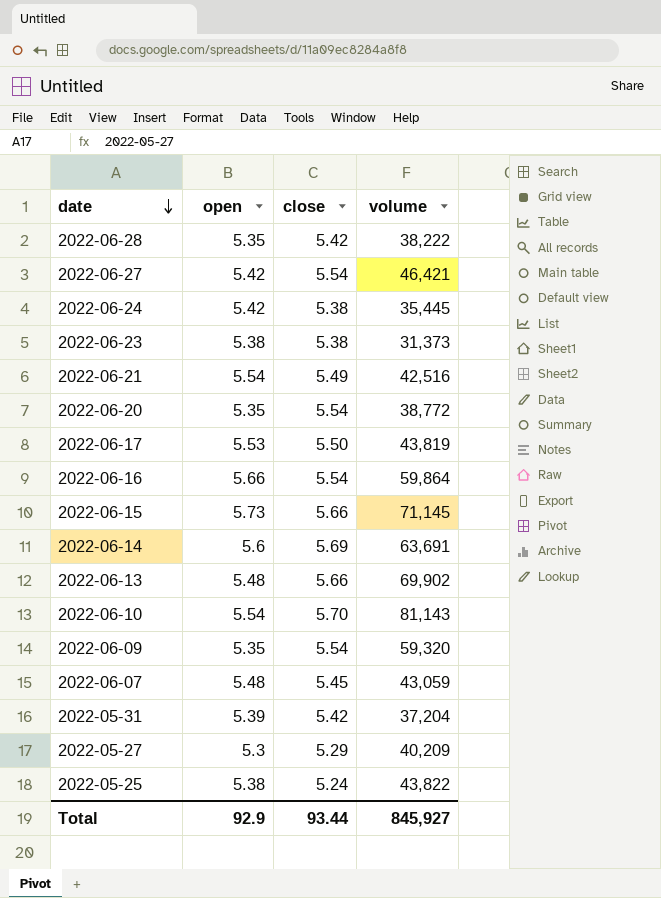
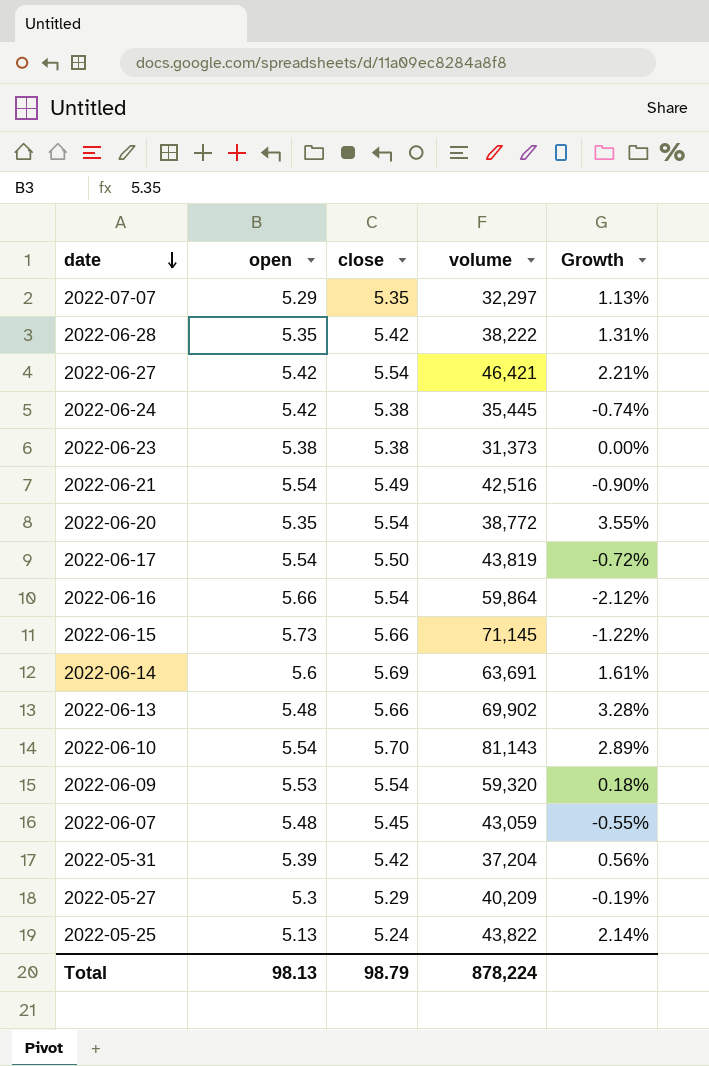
column Growth | formula: none -> ([close] - [open]) / [open]
row 2022-07-07: none -> 5.29 | 5.35 | 32,297 | 1.13%
2022-06-17 | open: 5.53 -> 5.54
2022-06-09 | open: 5.35 -> 5.53
2022-05-25 | open: 5.38 -> 5.13
Total | open: 92.9 -> 98.13
Total | close: 93.44 -> 98.79
Total | volume: 845,927 -> 878,224

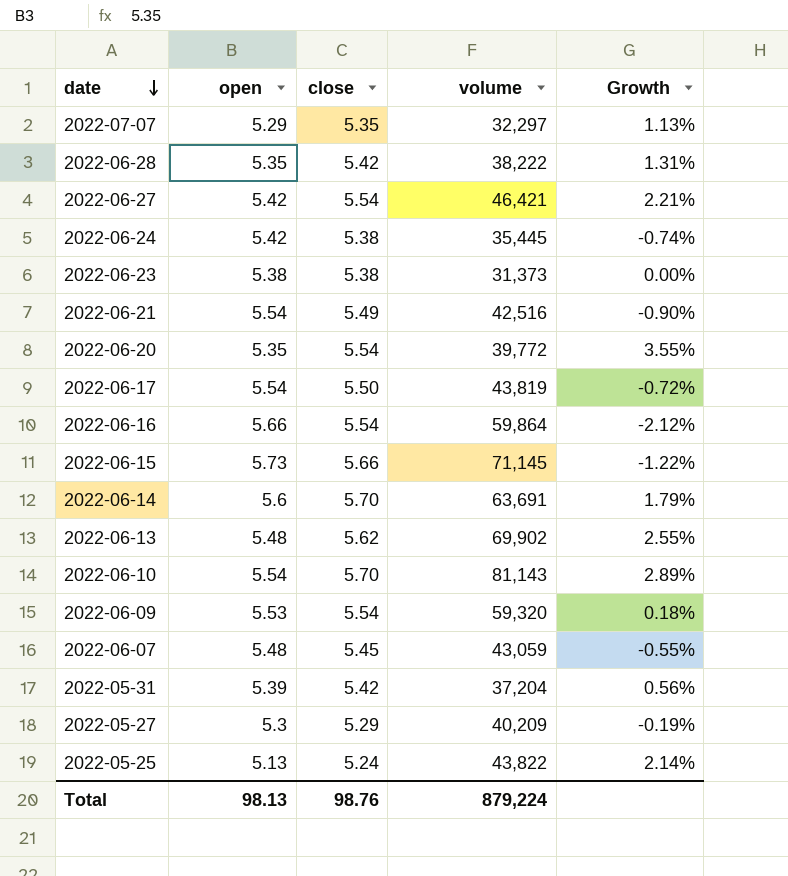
2022-06-20 | volume: 38,772 -> 39,772
2022-06-14 | close: 5.69 -> 5.70
2022-06-14 | Growth: 1.61% -> 1.79%
2022-06-13 | close: 5.66 -> 5.62
2022-06-13 | Growth: 3.28% -> 2.55%
Total | close: 98.79 -> 98.76
Total | volume: 878,224 -> 879,224

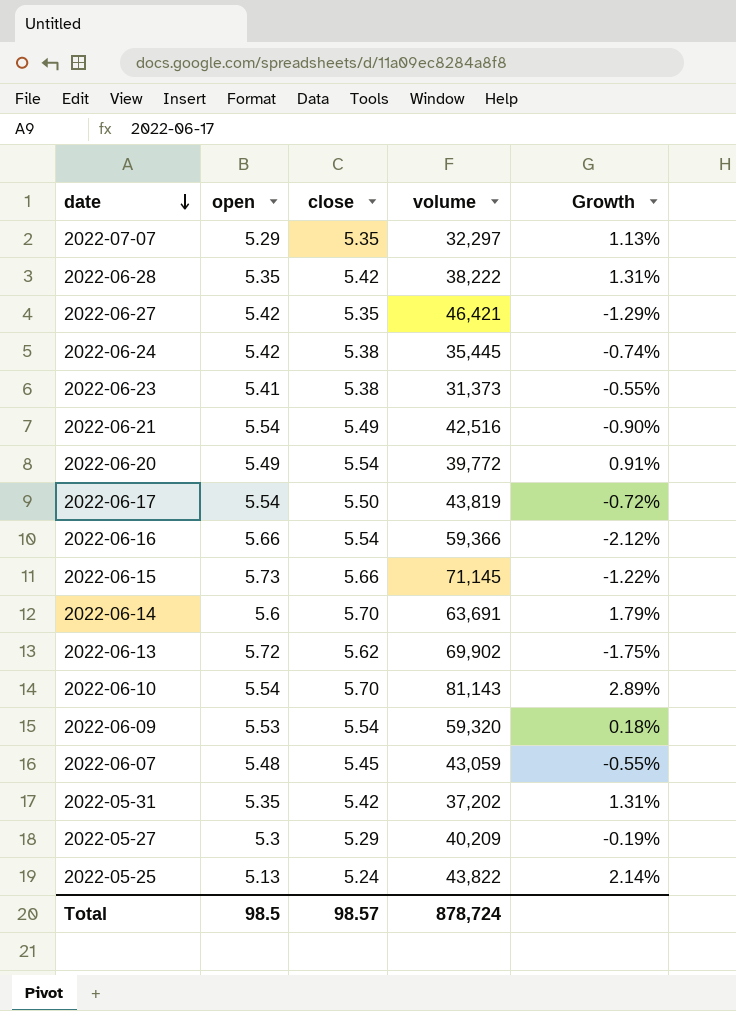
2022-06-27 | close: 5.54 -> 5.35
2022-06-27 | Growth: 2.21% -> -1.29%
2022-06-23 | open: 5.38 -> 5.41
2022-06-23 | Growth: 0.00% -> -0.55%
2022-06-20 | open: 5.35 -> 5.49
2022-06-20 | Growth: 3.55% -> 0.91%
2022-06-16 | volume: 59,864 -> 59,366
2022-06-13 | open: 5.48 -> 5.72
2022-06-13 | Growth: 2.55% -> -1.75%
2022-05-31 | open: 5.39 -> 5.35
2022-05-31 | volume: 37,204 -> 37,202
2022-05-31 | Growth: 0.56% -> 1.31%
Total | open: 98.13 -> 98.5
Total | close: 98.76 -> 98.57
Total | volume: 879,224 -> 878,724

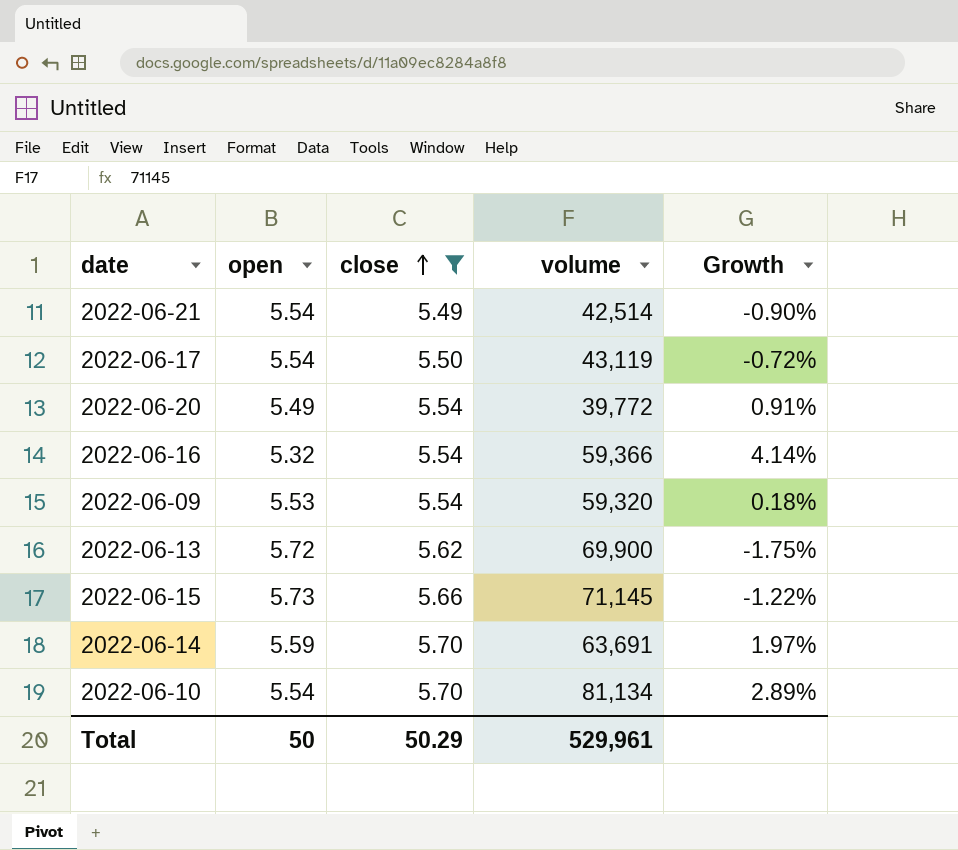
filter: none -> close >= 5.49
row order: date descending -> close ascending
2022-06-21 | volume: 42,516 -> 42,514
2022-06-17 | volume: 43,819 -> 43,119
2022-06-16 | open: 5.66 -> 5.32
2022-06-16 | Growth: -2.12% -> 4.14%
2022-06-13 | volume: 69,902 -> 69,900
2022-06-14 | open: 5.6 -> 5.59
2022-06-14 | Growth: 1.79% -> 1.97%
2022-06-10 | volume: 81,143 -> 81,134
Total | open: 98.5 -> 50
Total | close: 98.57 -> 50.29
Total | volume: 878,724 -> 529,961

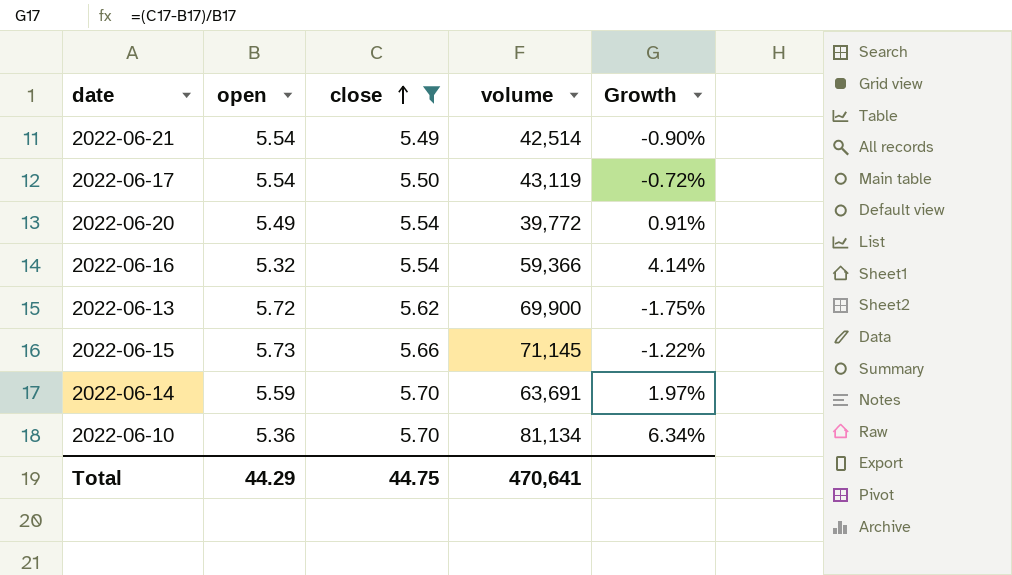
row 2022-06-09: 5.53 | 5.54 | 59,320 | 0.18% -> none
2022-06-10 | open: 5.54 -> 5.36
2022-06-10 | Growth: 2.89% -> 6.34%
Total | open: 50 -> 44.29
Total | close: 50.29 -> 44.75
Total | volume: 529,961 -> 470,641

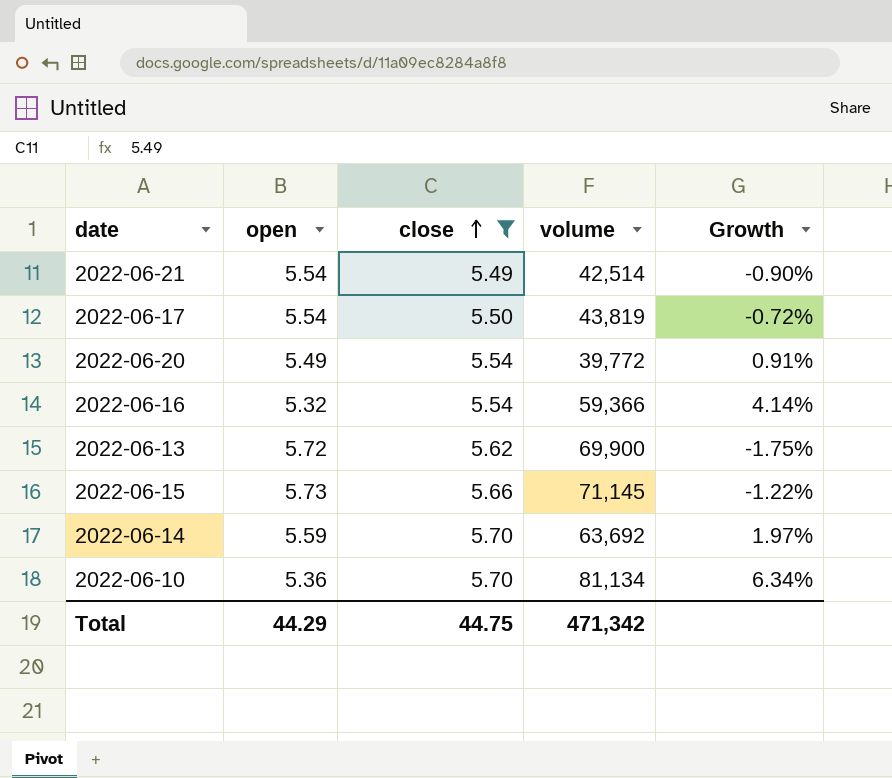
2022-06-17 | volume: 43,119 -> 43,819
2022-06-14 | volume: 63,691 -> 63,692
Total | volume: 470,641 -> 471,342

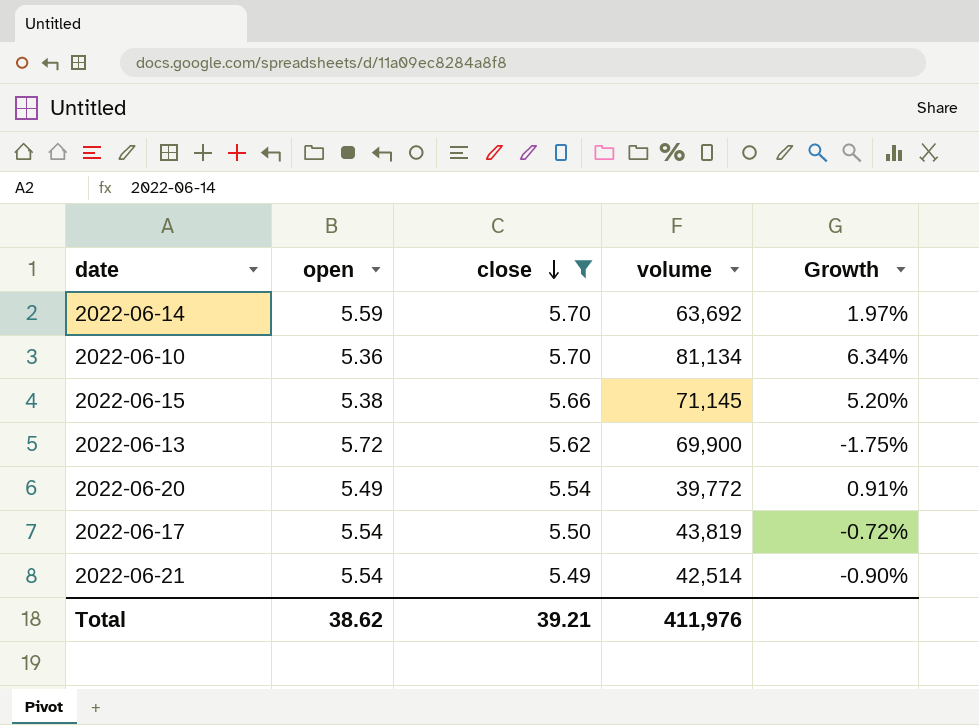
row order: close ascending -> close descending
row 2022-06-16: 5.32 | 5.54 | 59,366 | 4.14% -> none
2022-06-15 | open: 5.73 -> 5.38
2022-06-15 | Growth: -1.22% -> 5.20%
Total | open: 44.29 -> 38.62
Total | close: 44.75 -> 39.21
Total | volume: 471,342 -> 411,976

